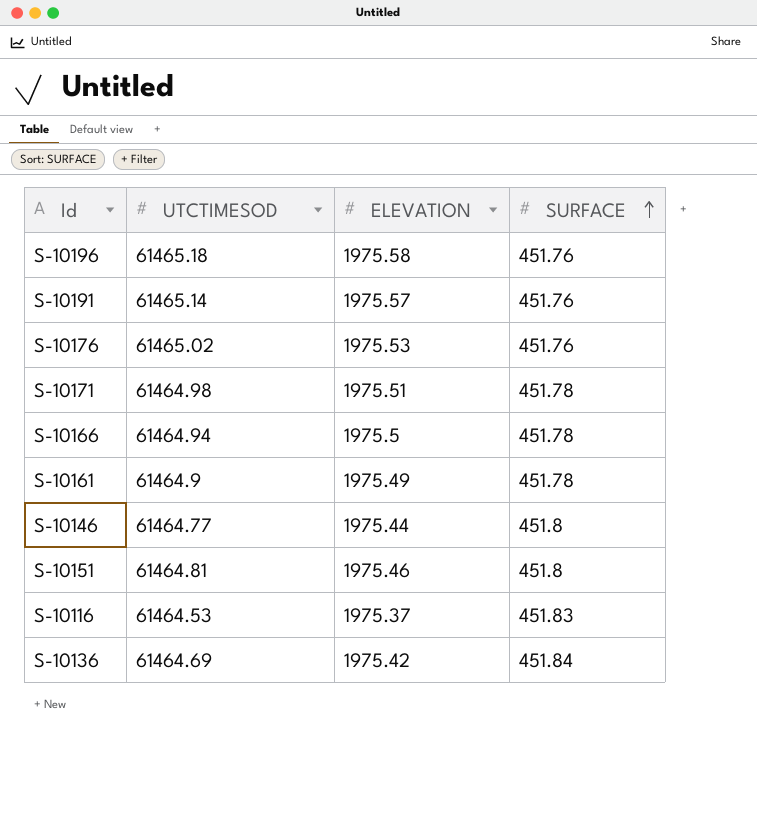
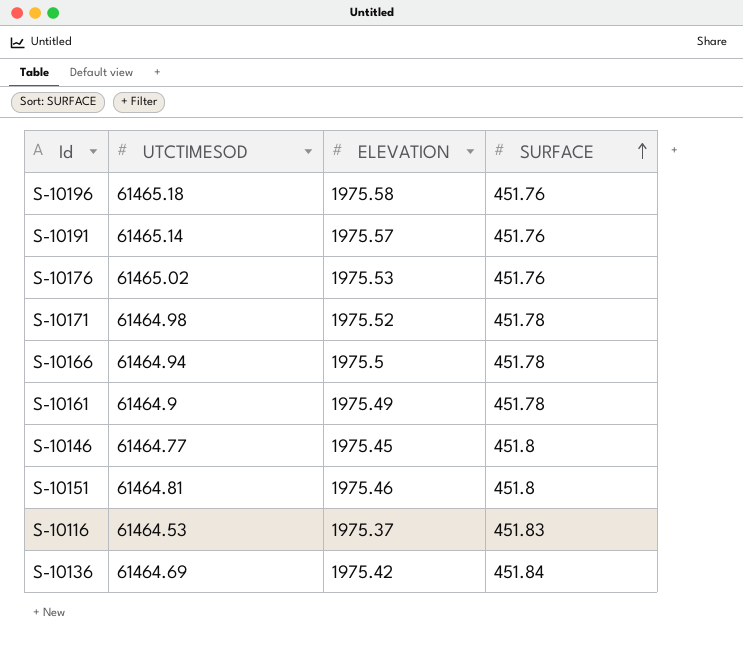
S-10171 | ELEVATION: 1975.51 -> 1975.52
S-10146 | ELEVATION: 1975.44 -> 1975.45

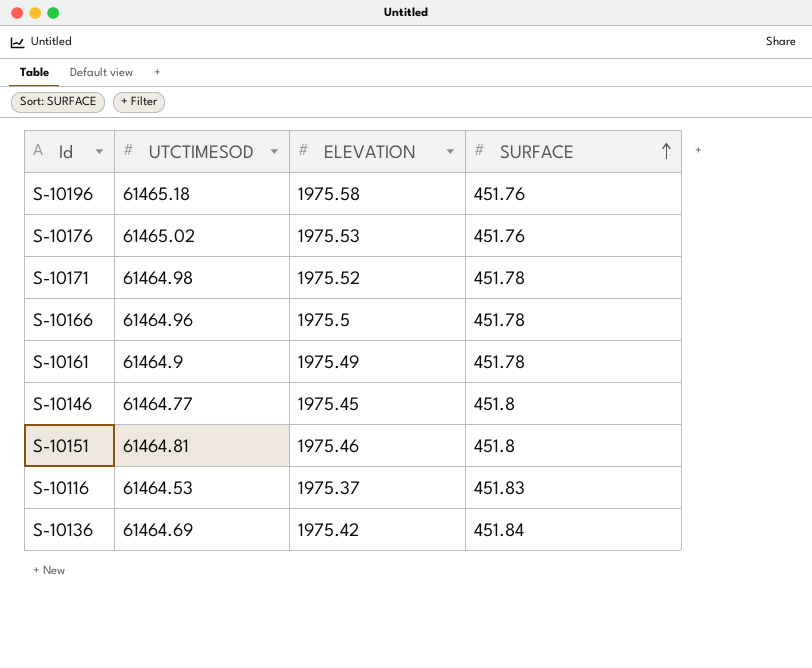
row S-10191: 61465.14 | 1975.57 | 451.76 -> none
S-10166 | UTCTIMESOD: 61464.94 -> 61464.96

